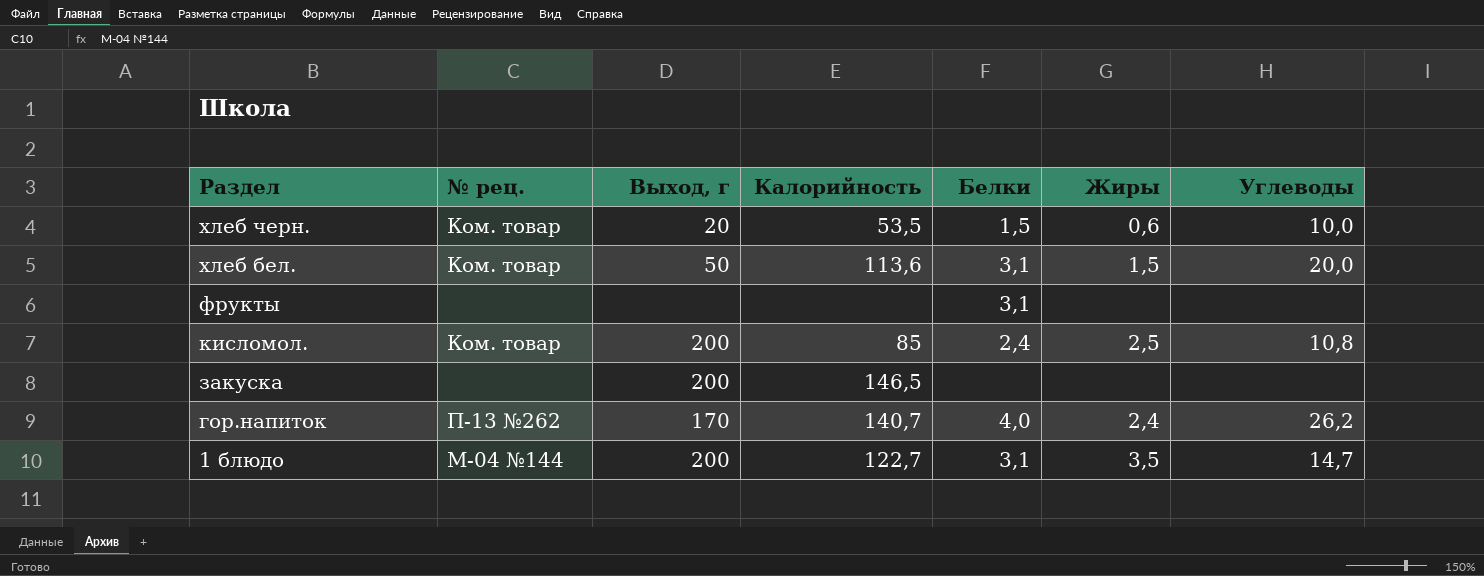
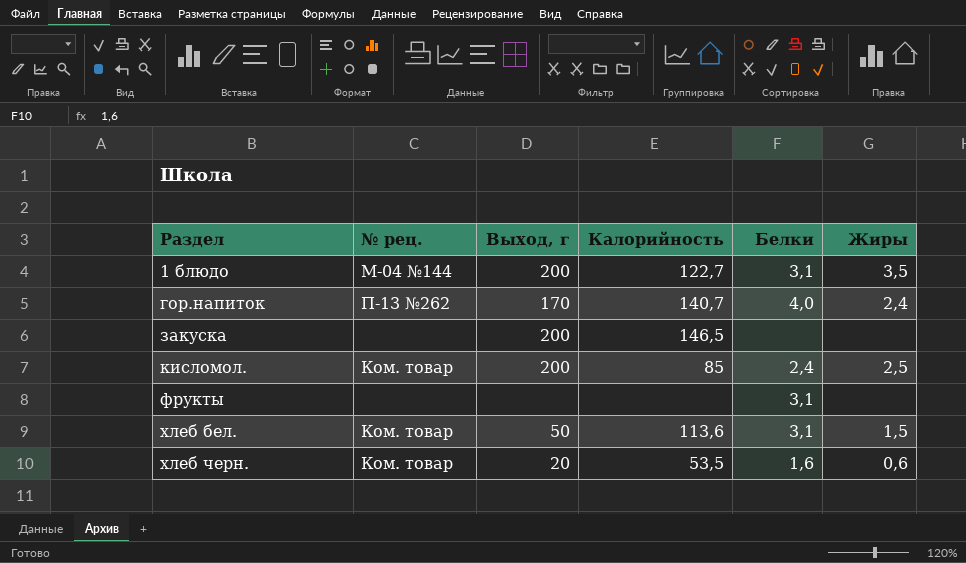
row order: Раздел descending -> Раздел ascending
column Углеводы | position: 7 -> none
хлеб черн. | Белки: 1,5 -> 1,6

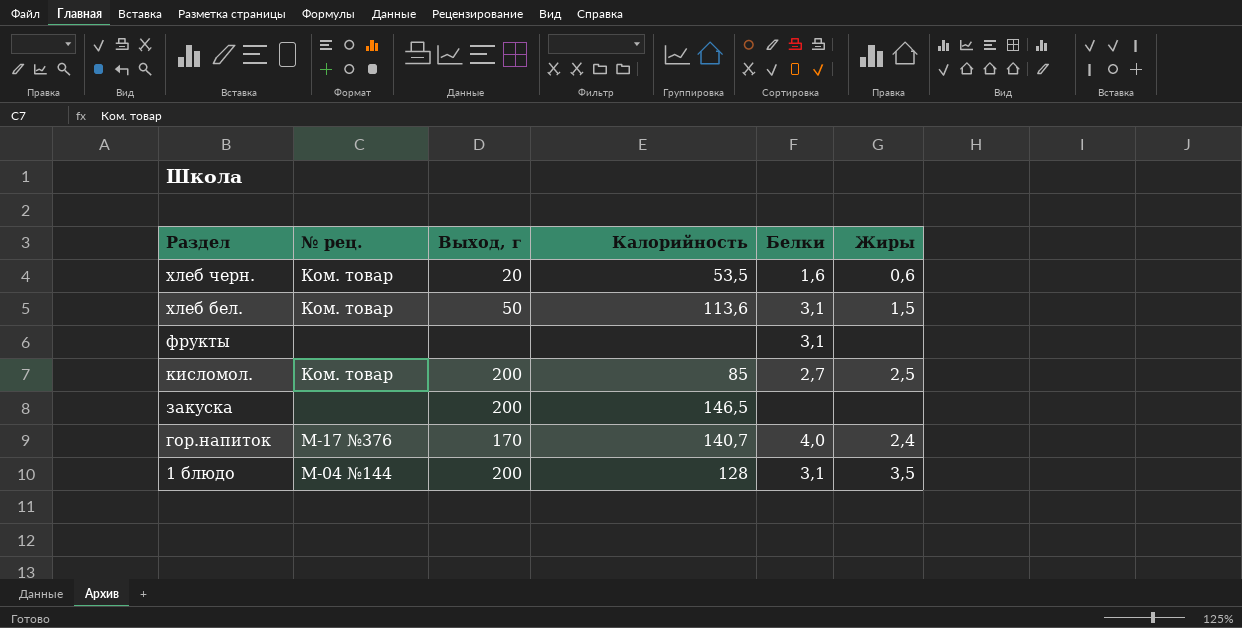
row order: Раздел ascending -> Раздел descending
кисломол. | Белки: 2,4 -> 2,7
гор.напиток | № рец.: П-13 №262 -> М-17 №376
1 блюдо | Калорийность: 122,7 -> 128

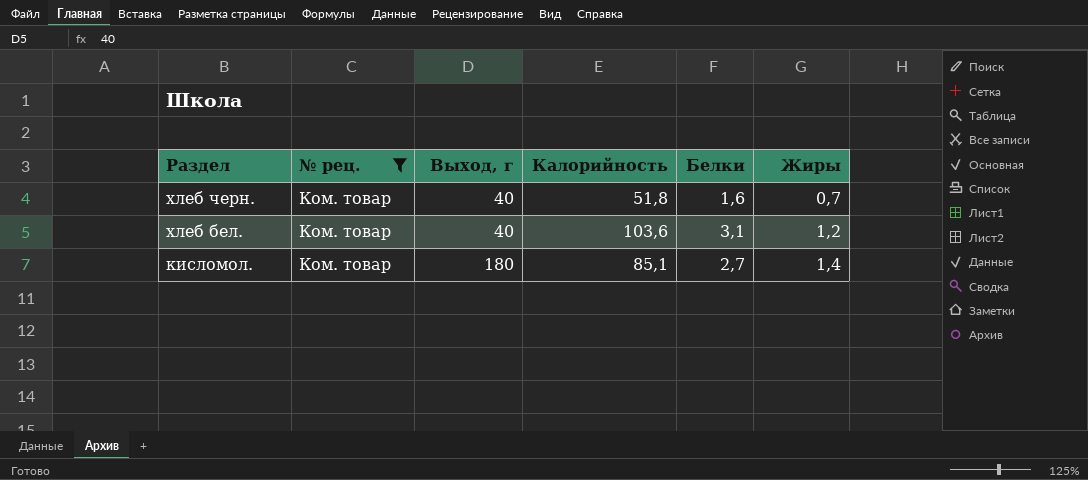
filter: none -> № рец. = Ком. товар
хлеб черн. | Выход, г: 20 -> 40
хлеб черн. | Калорийность: 53,5 -> 51,8
хлеб черн. | Жиры: 0,6 -> 0,7
хлеб бел. | Выход, г: 50 -> 40
хлеб бел. | Калорийность: 113,6 -> 103,6
хлеб бел. | Жиры: 1,5 -> 1,2
кисломол. | Выход, г: 200 -> 180
кисломол. | Калорийность: 85 -> 85,1
кисломол. | Жиры: 2,5 -> 1,4

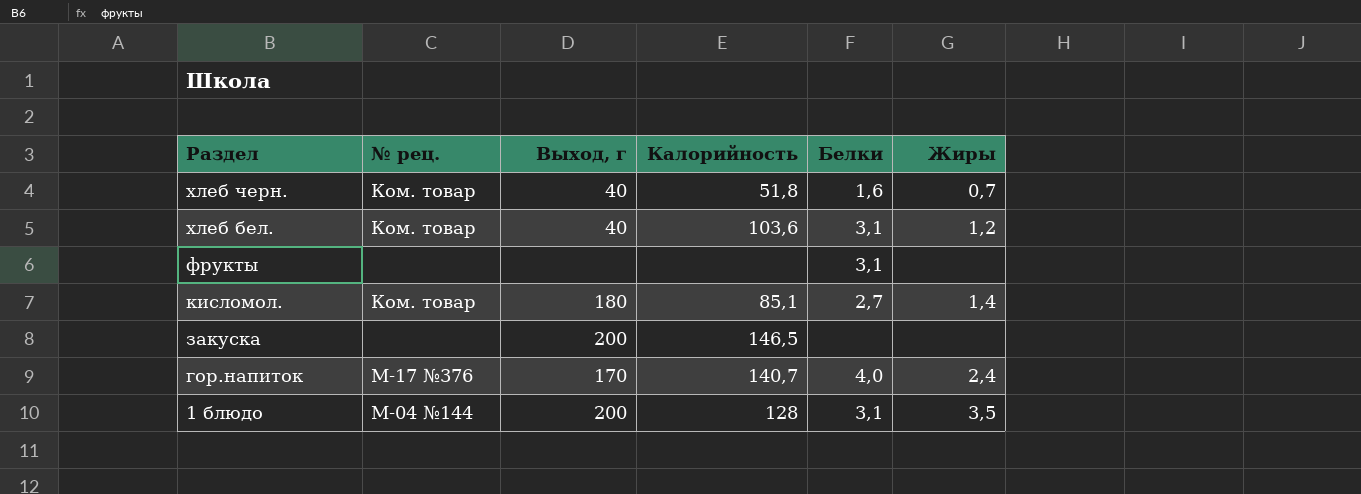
filter: № рец. = Ком. товар -> none

